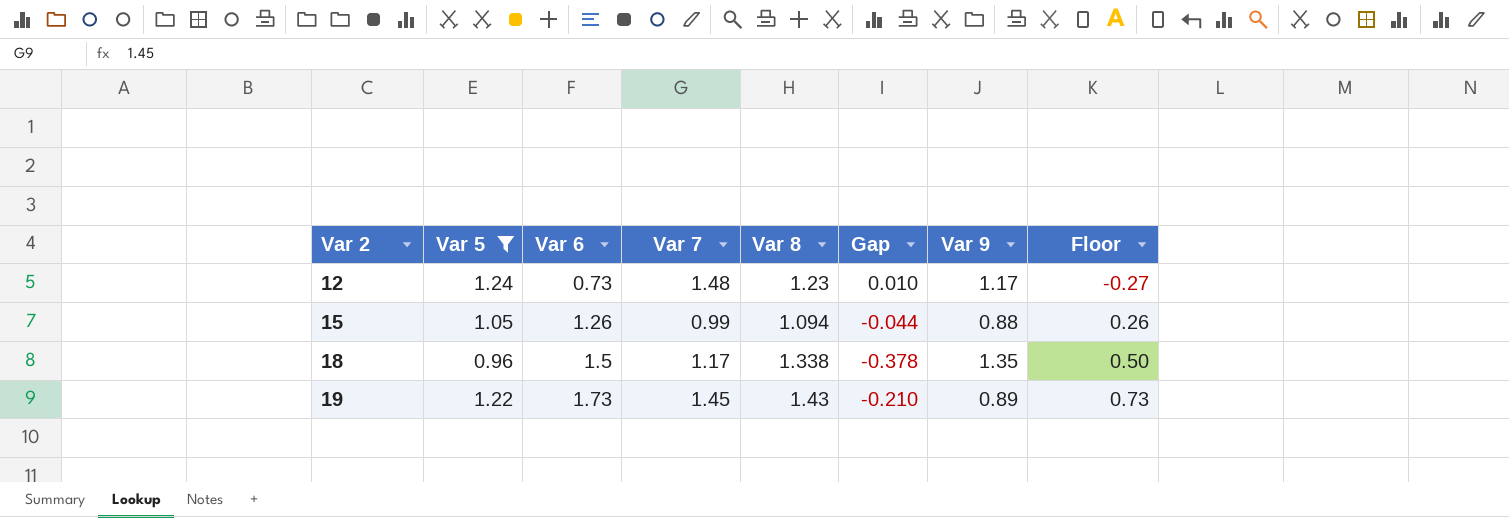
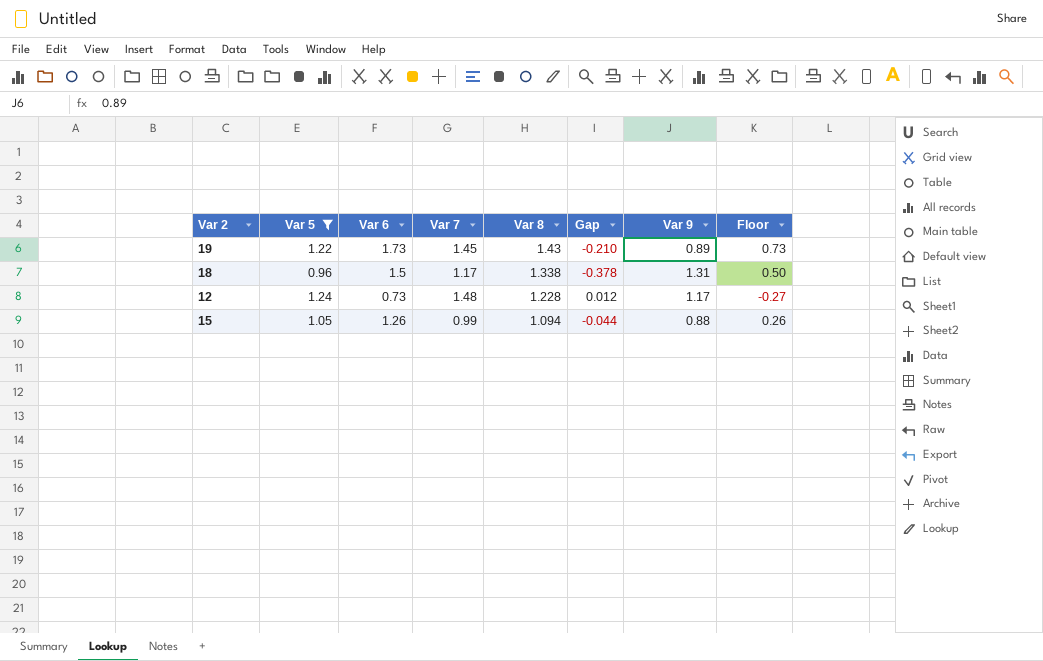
row order: Var 2 ascending -> Var 8 descending
18 | Var 9: 1.35 -> 1.31
12 | Var 8: 1.23 -> 1.228
12 | Gap: 0.010 -> 0.012

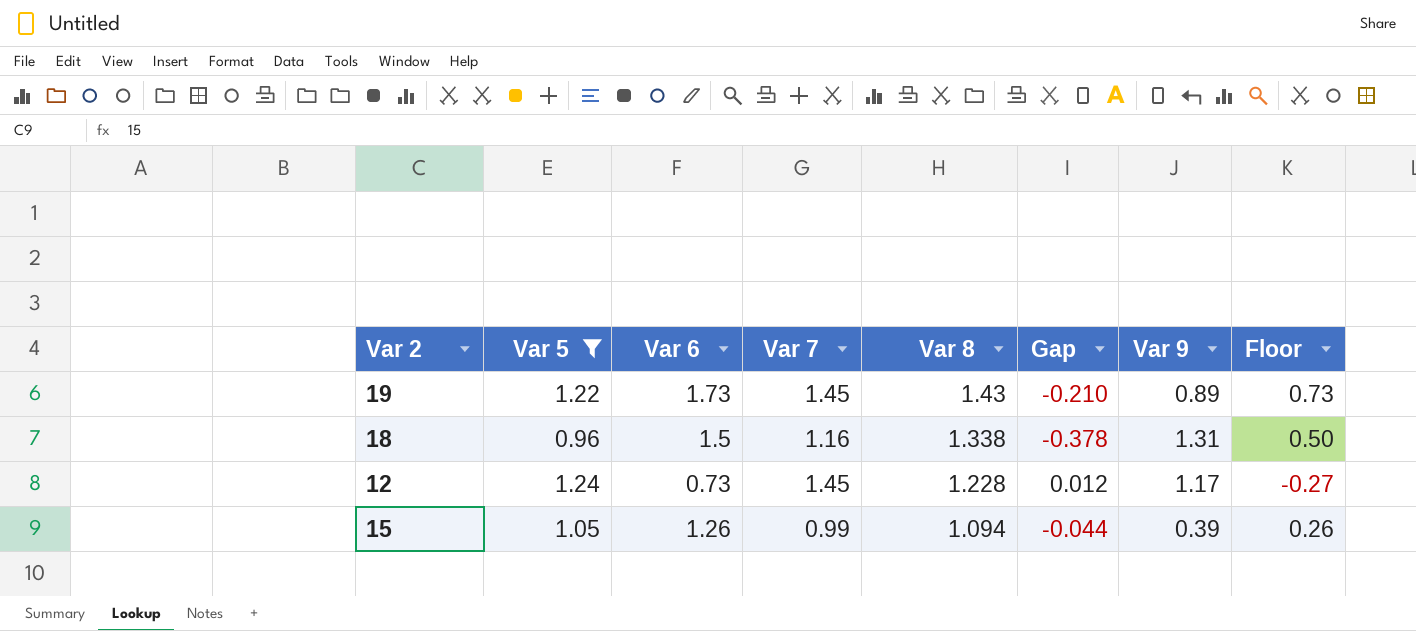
18 | Var 7: 1.17 -> 1.16
12 | Var 7: 1.48 -> 1.45
15 | Var 9: 0.88 -> 0.39

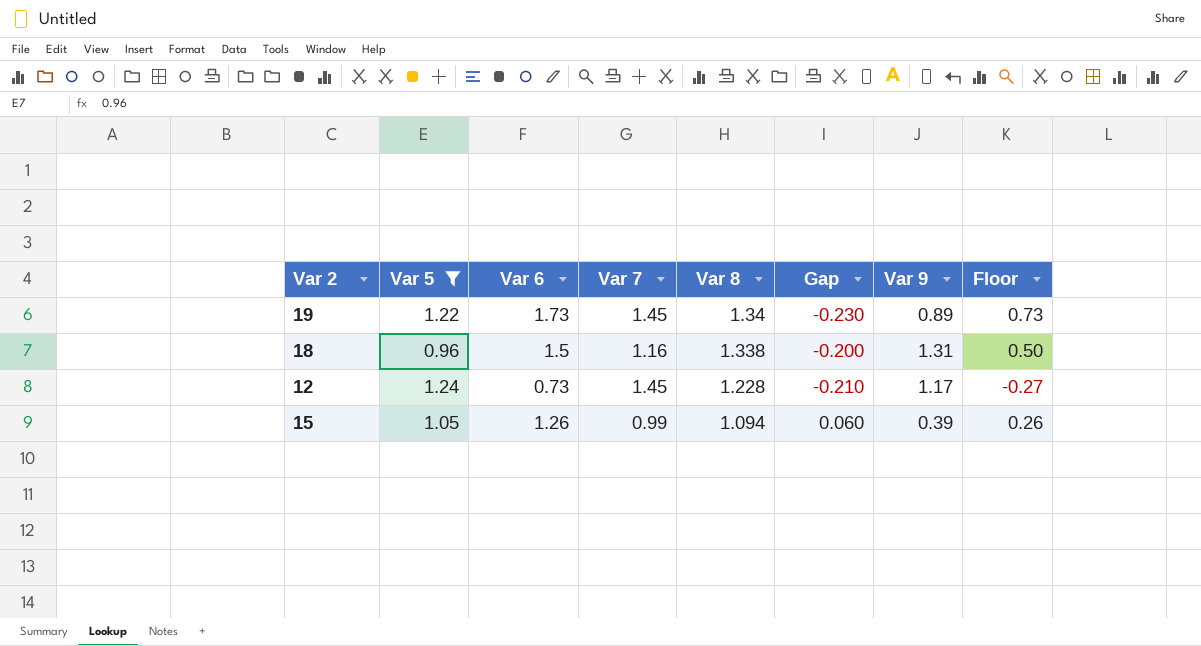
column Gap | formula: [Var 5] - [Var 8] -> [Var 5] - [Var 7]
19 | Var 8: 1.43 -> 1.34

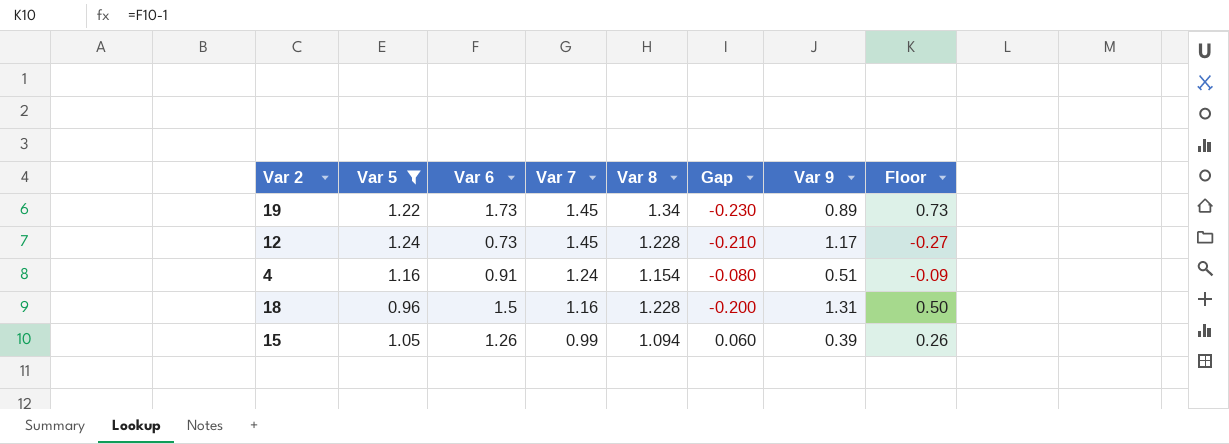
row order: Var 8 descending -> Var 7 descending
row 4: none -> 1.16 | 0.91 | 1.24 | 1.154 | -0.080 | 0.51 | -0.09
18 | Var 8: 1.338 -> 1.228

